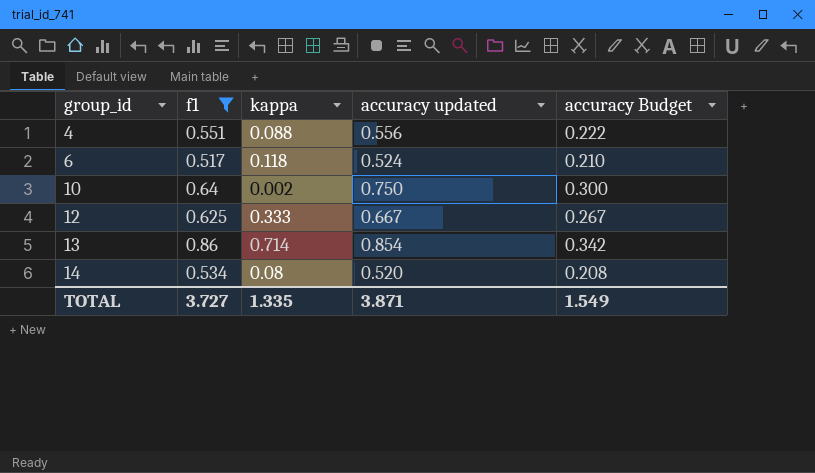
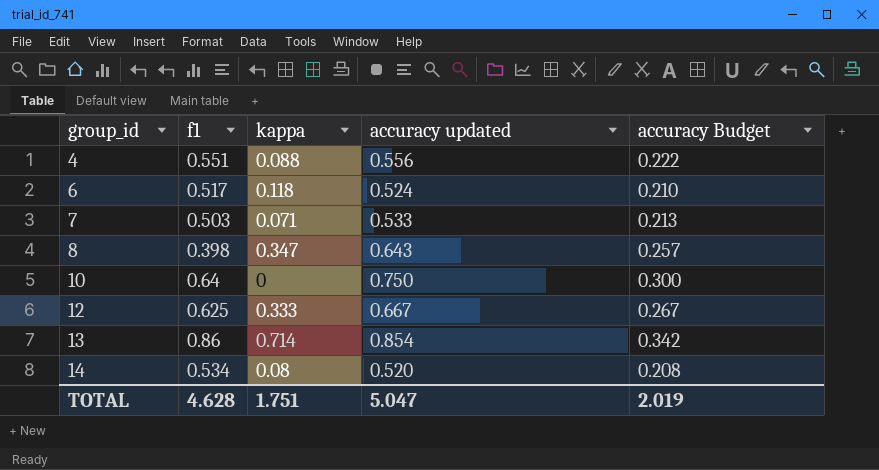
filter: f1 >= 0.517 -> none
10 | kappa: 0.002 -> 0
TOTAL | f1: 3.727 -> 4.628
TOTAL | kappa: 1.335 -> 1.751
TOTAL | accuracy updated: 3.871 -> 5.047
TOTAL | accuracy Budget: 1.549 -> 2.019

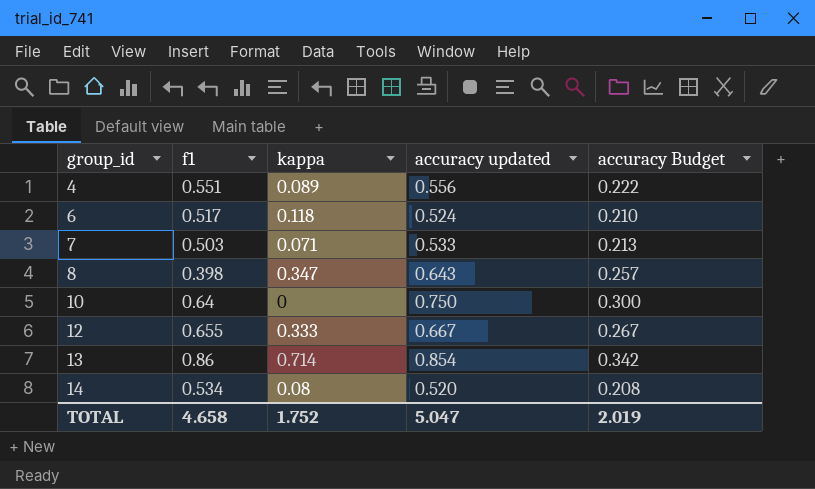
4 | kappa: 0.088 -> 0.089
12 | f1: 0.625 -> 0.655
TOTAL | f1: 4.628 -> 4.658
TOTAL | kappa: 1.751 -> 1.752

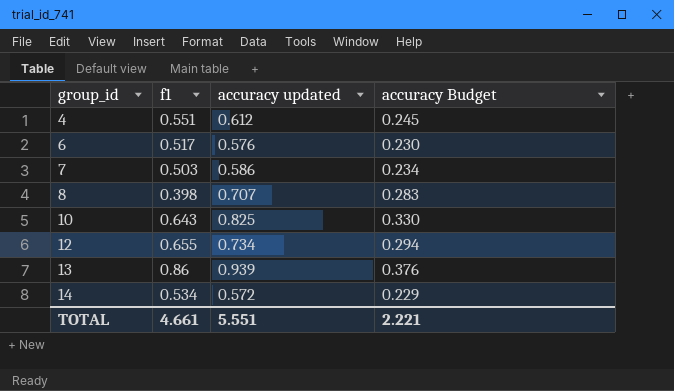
column kappa | position: 3 -> none
4 | accuracy updated: 0.556 -> 0.612
4 | accuracy Budget: 0.222 -> 0.245
6 | accuracy updated: 0.524 -> 0.576
6 | accuracy Budget: 0.210 -> 0.230
7 | accuracy updated: 0.533 -> 0.586
7 | accuracy Budget: 0.213 -> 0.234
8 | accuracy updated: 0.643 -> 0.707
8 | accuracy Budget: 0.257 -> 0.283
10 | f1: 0.64 -> 0.643
10 | accuracy updated: 0.750 -> 0.825
10 | accuracy Budget: 0.300 -> 0.330
12 | accuracy updated: 0.667 -> 0.734
12 | accuracy Budget: 0.267 -> 0.294
13 | accuracy updated: 0.854 -> 0.939
13 | accuracy Budget: 0.342 -> 0.376
14 | accuracy updated: 0.520 -> 0.572
14 | accuracy Budget: 0.208 -> 0.229
TOTAL | f1: 4.658 -> 4.661
TOTAL | accuracy updated: 5.047 -> 5.551
TOTAL | accuracy Budget: 2.019 -> 2.221

